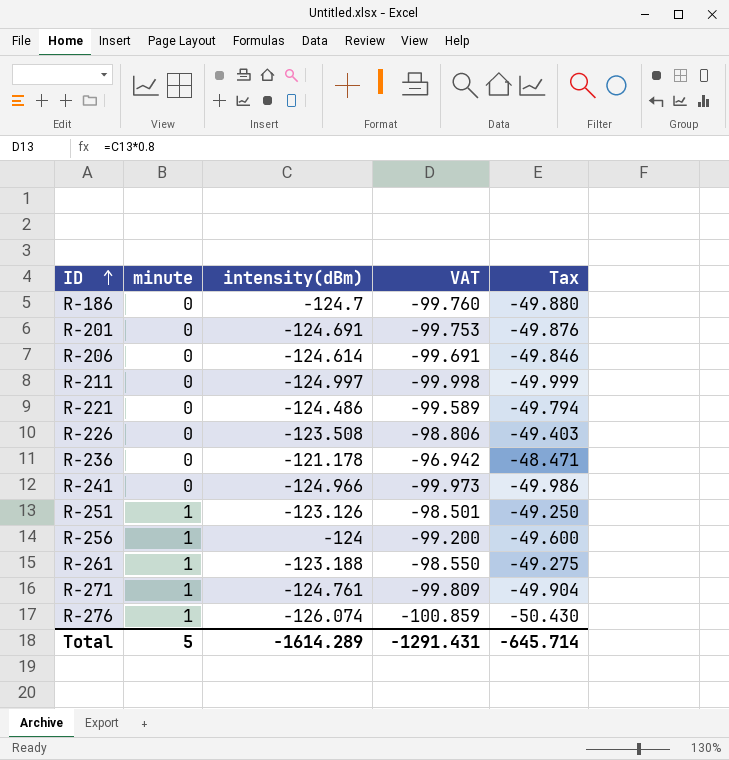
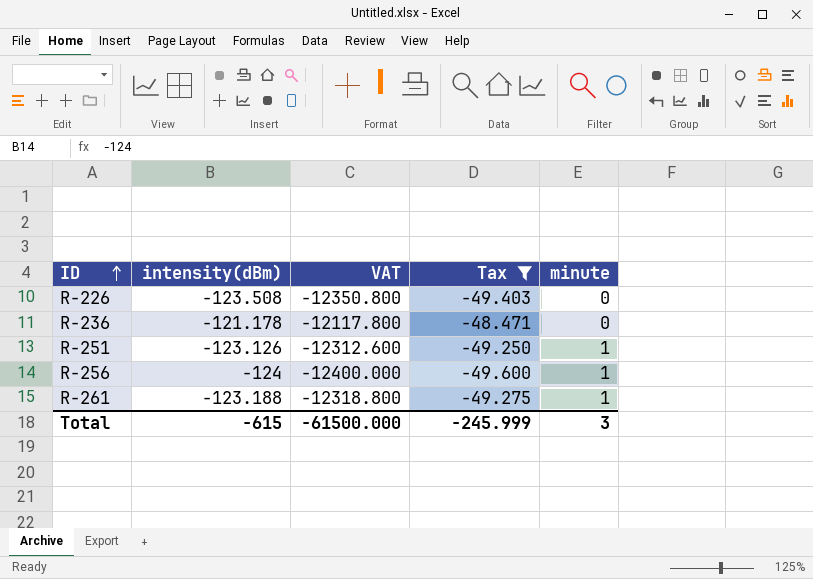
filter: none -> Tax >= -49.600
column VAT | formula: [intensity(dBm)] * 0.8 -> [intensity(dBm)] * 100
column minute | position: 2 -> 5
Total | intensity(dBm): -1614.289 -> -615
Total | VAT: -1291.431 -> -61500.000
Total | Tax: -645.714 -> -245.999
Total | minute: 5 -> 3

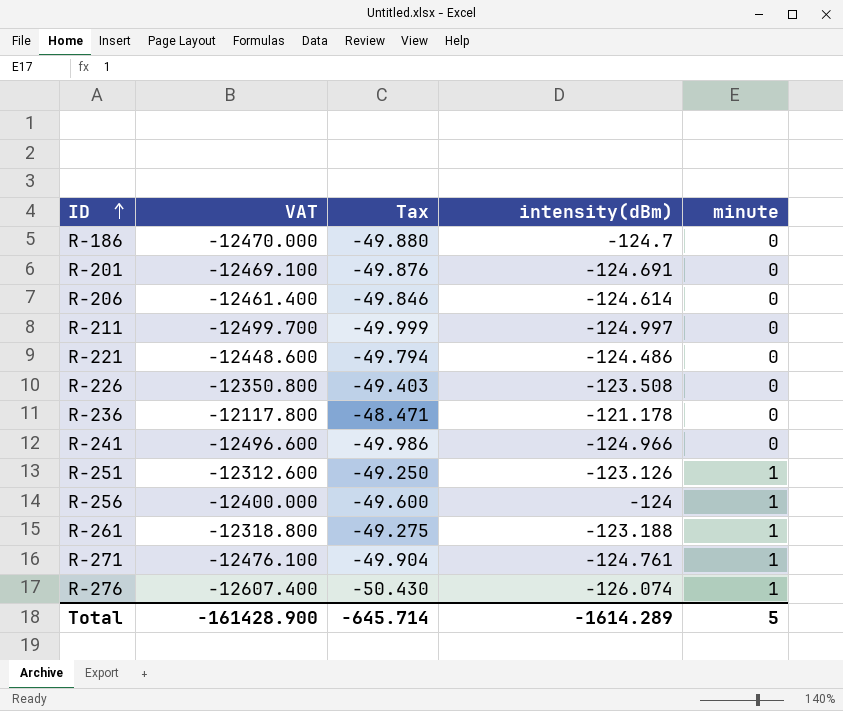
filter: Tax >= -49.600 -> none
column intensity(dBm) | position: 2 -> 4
Total | VAT: -61500.000 -> -161428.900
Total | Tax: -245.999 -> -645.714
Total | intensity(dBm): -615 -> -1614.289
Total | minute: 3 -> 5

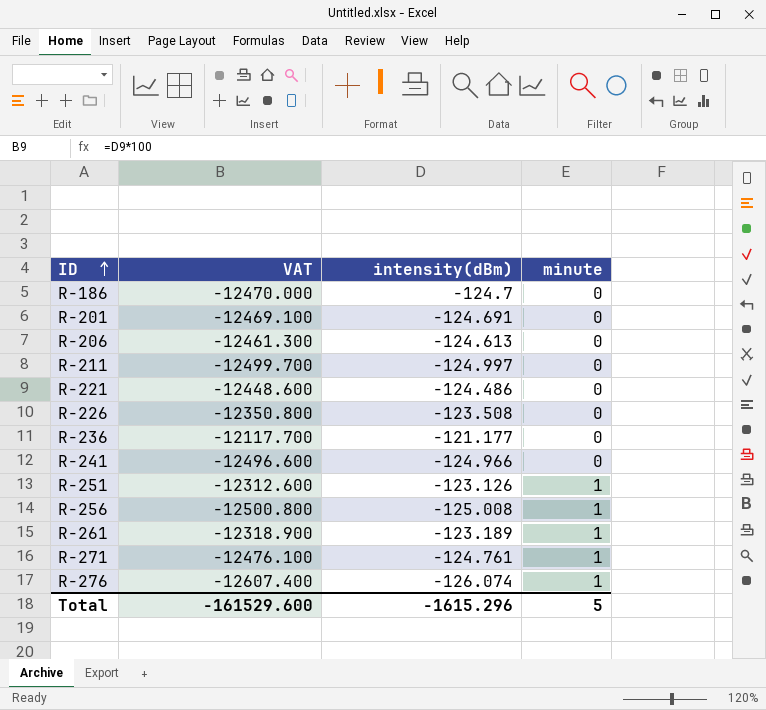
column Tax | formula: [intensity(dBm)] * 0.4 -> none
R-206 | VAT: -12461.400 -> -12461.300
R-206 | intensity(dBm): -124.614 -> -124.613
R-236 | VAT: -12117.800 -> -12117.700
R-236 | intensity(dBm): -121.178 -> -121.177
R-256 | VAT: -12400.000 -> -12500.800
R-256 | intensity(dBm): -124 -> -125.008
R-261 | VAT: -12318.800 -> -12318.900
R-261 | intensity(dBm): -123.188 -> -123.189
Total | VAT: -161428.900 -> -161529.600
Total | intensity(dBm): -1614.289 -> -1615.296

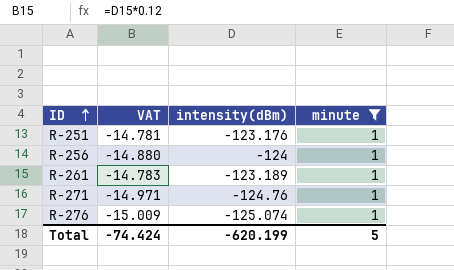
filter: none -> minute = 1
column VAT | formula: [intensity(dBm)] * 100 -> [intensity(dBm)] * 0.12
R-251 | intensity(dBm): -123.126 -> -123.176
R-256 | intensity(dBm): -125.008 -> -124
R-271 | intensity(dBm): -124.761 -> -124.76
R-276 | intensity(dBm): -126.074 -> -125.074
Total | VAT: -161529.600 -> -74.424
Total | intensity(dBm): -1615.296 -> -620.199

